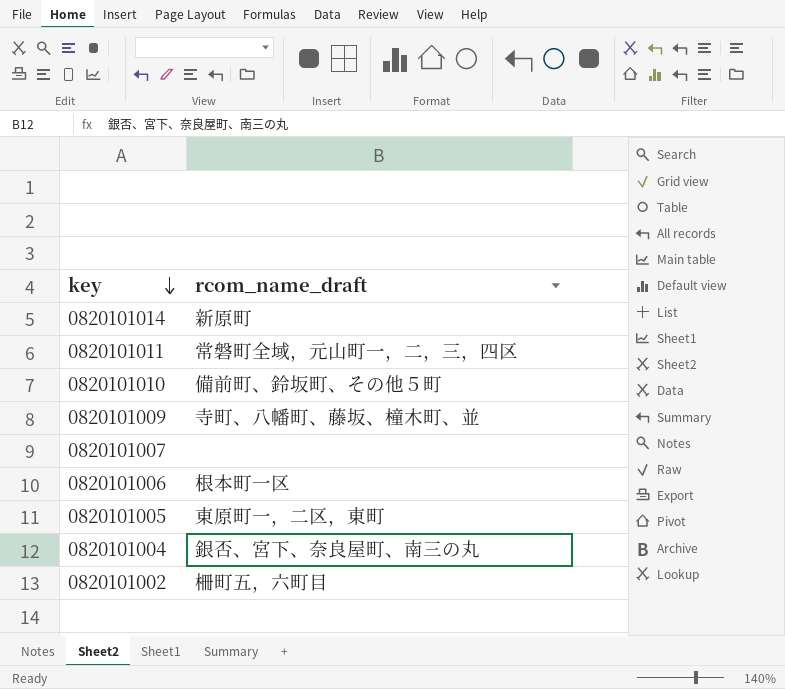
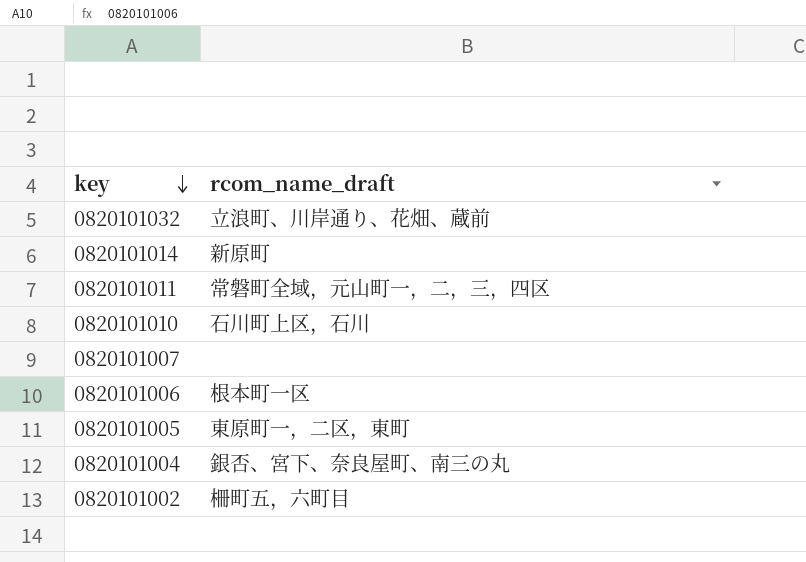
row 0820101009: 寺町、八幡町、藤坂、橦木町、並 -> none
row 0820101032: none -> 立浪町、川岸通り、花畑、蔵前
0820101010 | rcom_name_draft: 備前町、鈴坂町、その他５町 -> 石川町上区，石川

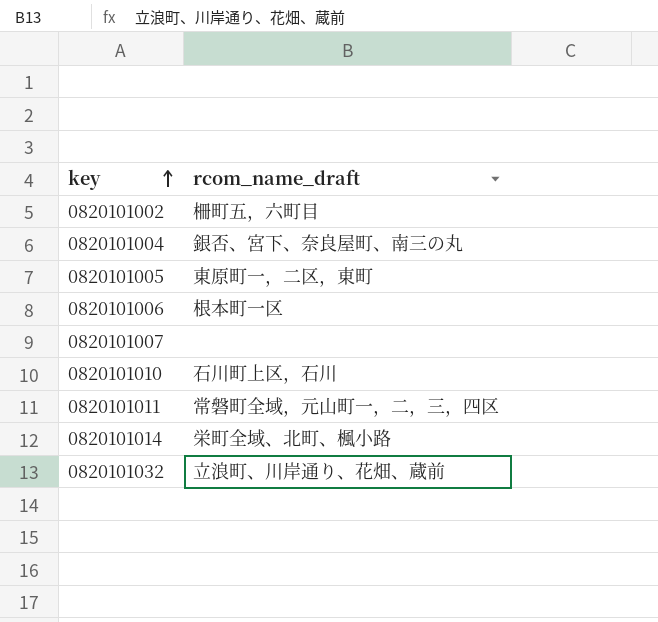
row order: key descending -> key ascending
0820101014 | rcom_name_draft: 新原町 -> 栄町全域、北町、楓小路

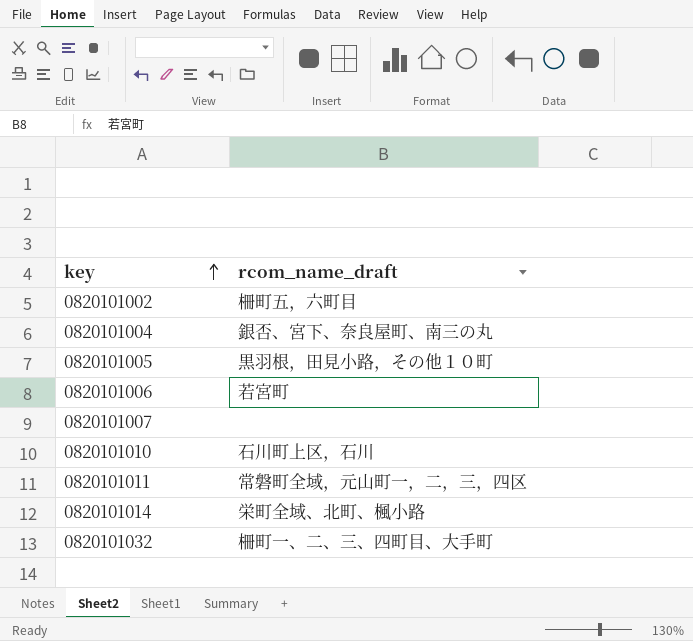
0820101005 | rcom_name_draft: 東原町一，二区，東町 -> 黒羽根，田見小路，その他１０町
0820101006 | rcom_name_draft: 根本町一区 -> 若宮町
0820101032 | rcom_name_draft: 立浪町、川岸通り、花畑、蔵前 -> 柵町一、二、三、四町目、大手町

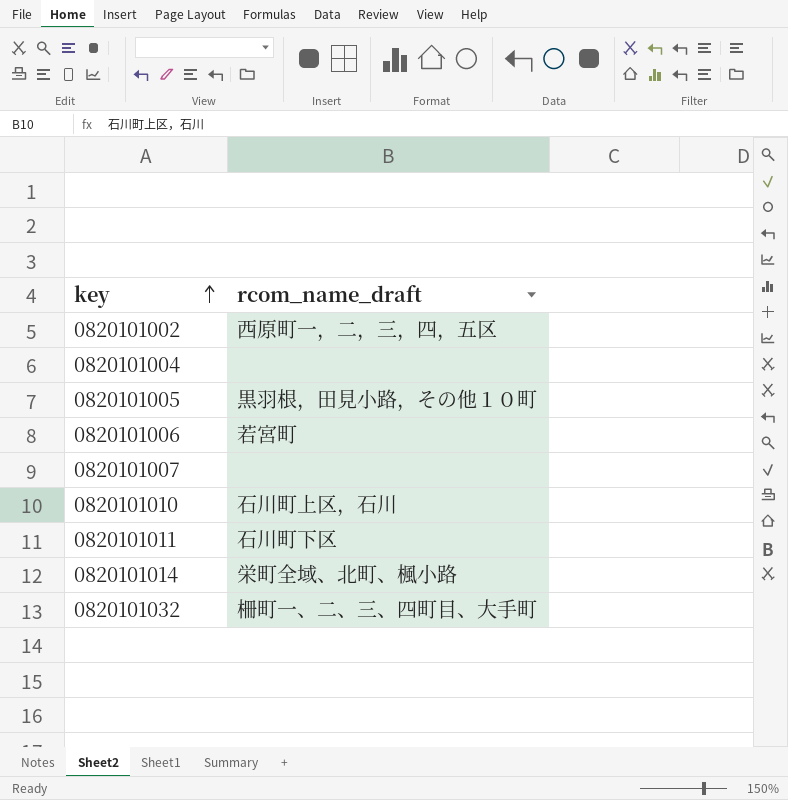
0820101002 | rcom_name_draft: 柵町五，六町目 -> 西原町一，二，三，四，五区
0820101004 | rcom_name_draft: 銀否、宮下、奈良屋町、南三の丸 -> none
0820101011 | rcom_name_draft: 常磐町全域，元山町一，二，三，四区 -> 石川町下区

